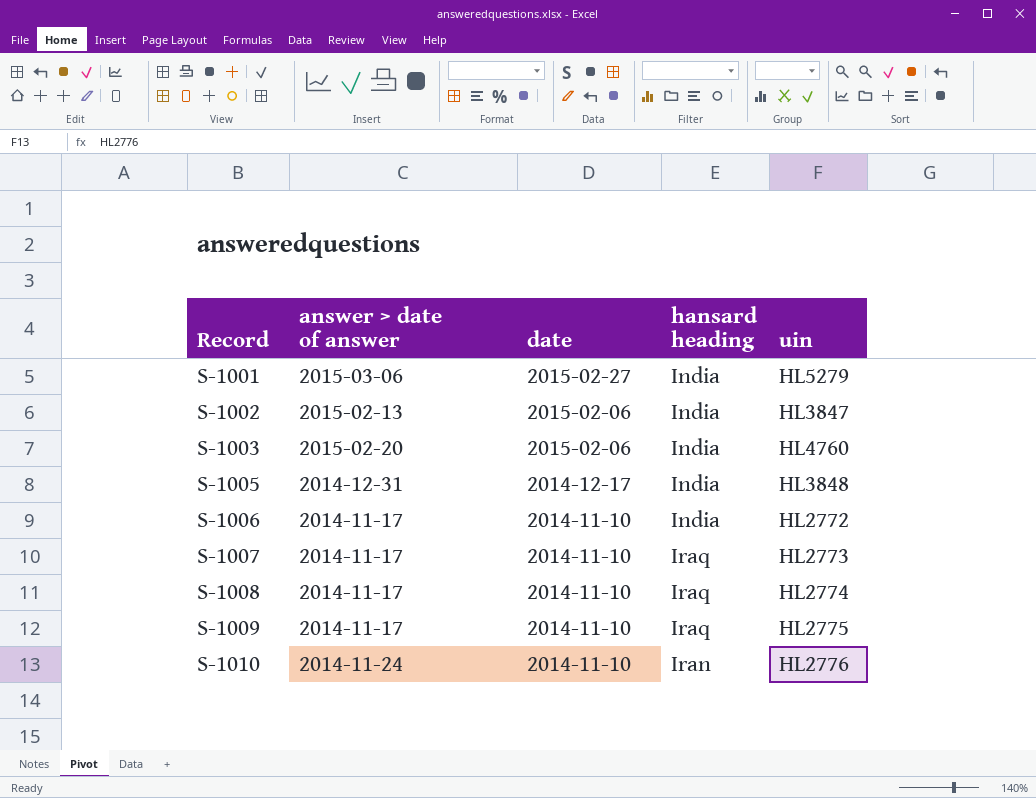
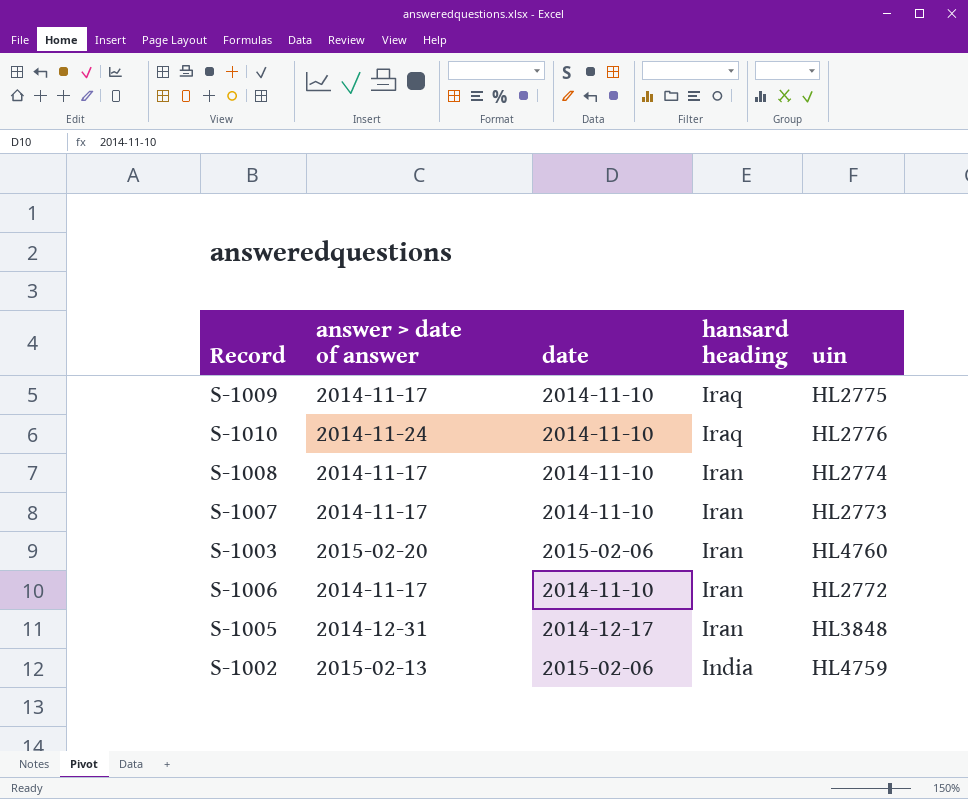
row order: Record ascending -> hansard heading descending
row S-1001: 2015-03-06 | 2015-02-27 | India | HL5279 -> none
S-1010 | hansard heading: Iran -> Iraq
S-1008 | hansard heading: Iraq -> Iran
S-1007 | hansard heading: Iraq -> Iran
S-1003 | hansard heading: India -> Iran
S-1006 | hansard heading: India -> Iran
S-1005 | hansard heading: India -> Iran
S-1002 | uin: HL3847 -> HL4759

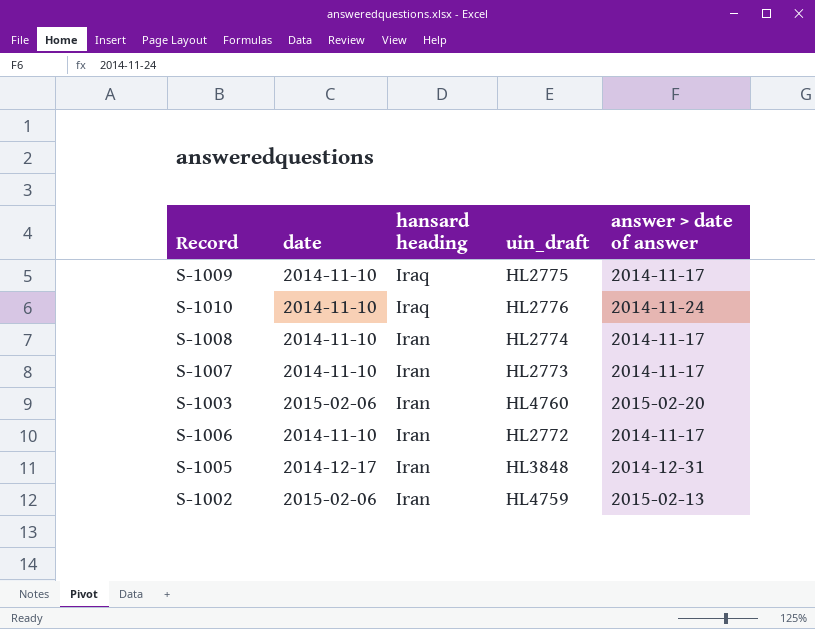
column name: uin -> uin_draft
column answer > date of answer | position: 2 -> 5
S-1002 | hansard heading: India -> Iran

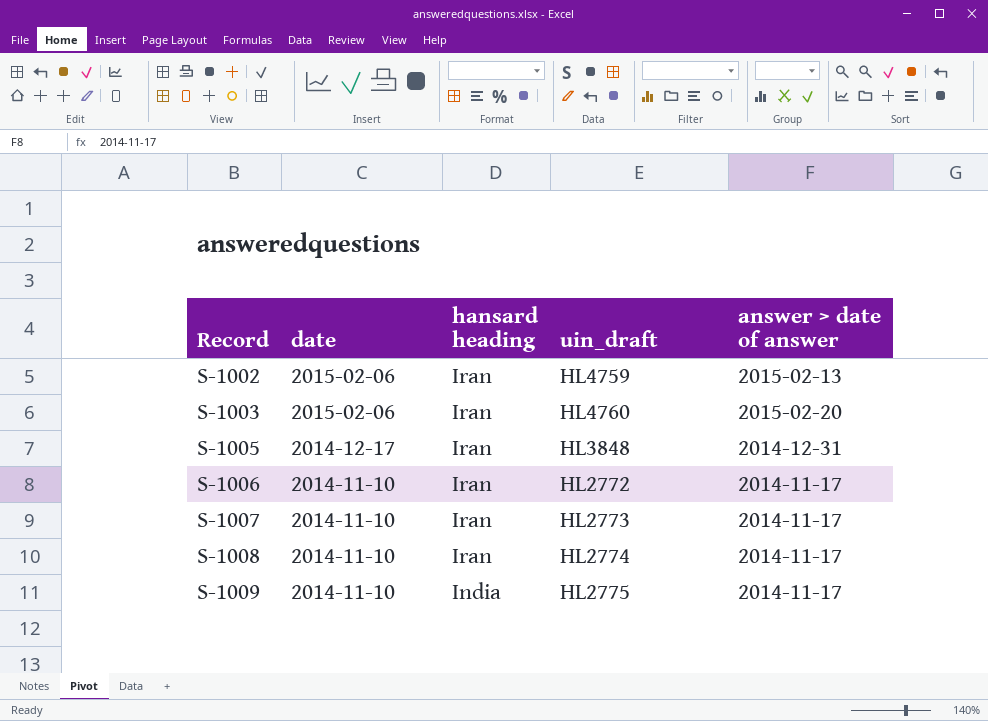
row order: hansard heading descending -> Record ascending
row S-1010: 2014-11-10 | Iraq | HL2776 | 2014-11-24 -> none
S-1009 | hansard heading: Iraq -> India

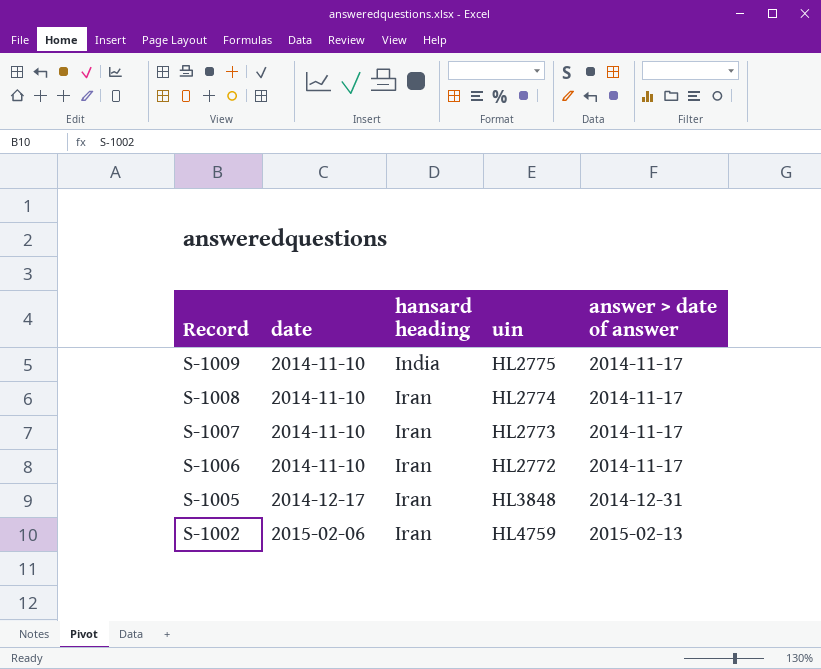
row order: Record ascending -> Record descending
column name: uin_draft -> uin
row S-1003: 2015-02-06 | Iran | HL4760 | 2015-02-20 -> none

